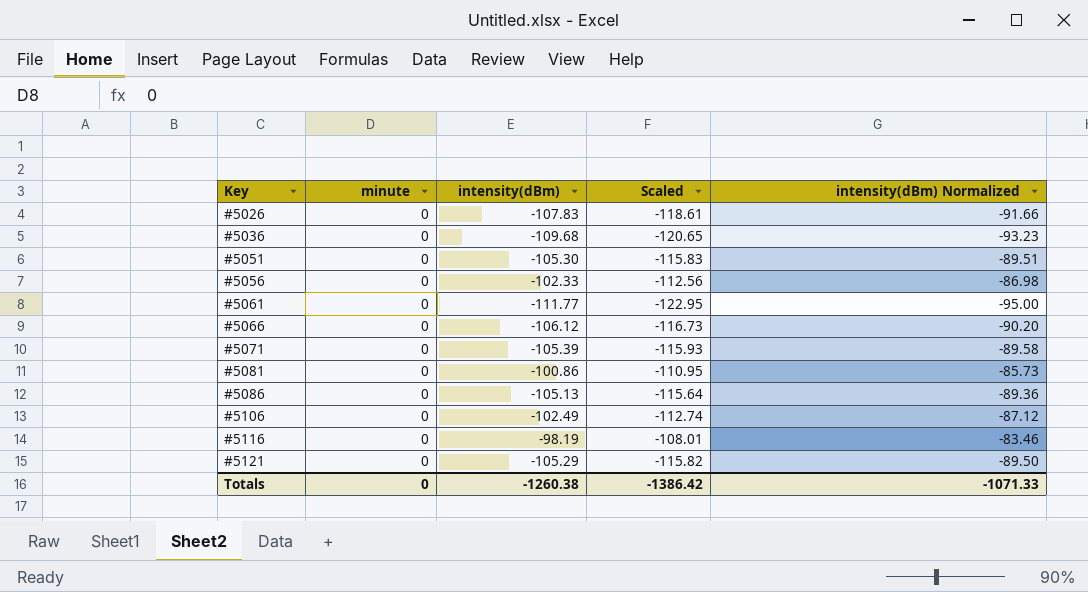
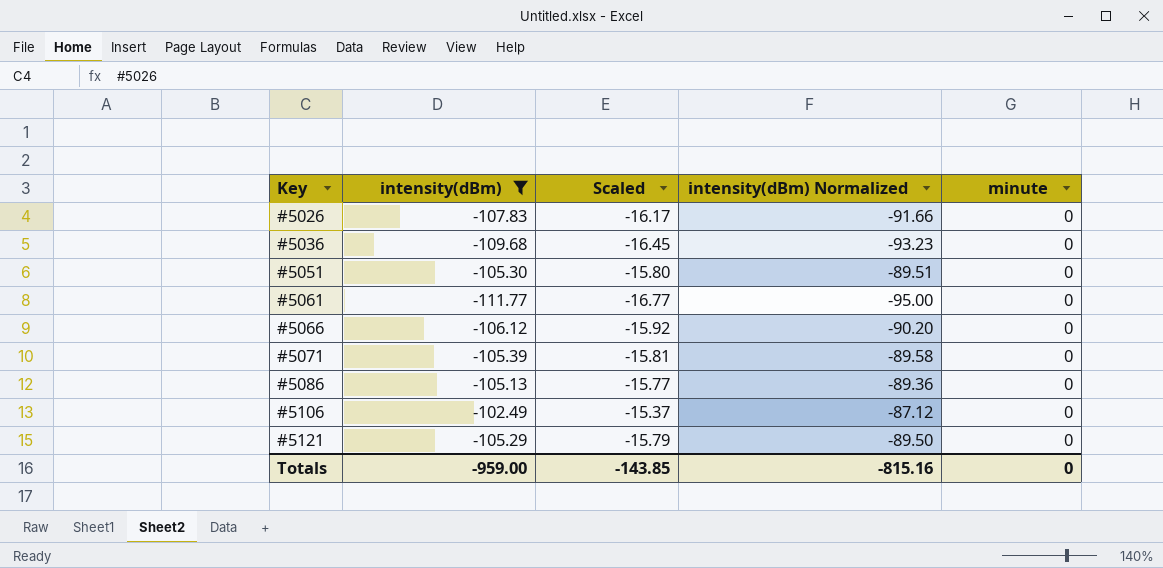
filter: none -> intensity(dBm) <= -102.49
column Scaled | formula: [intensity(dBm)] * 1.1 -> [intensity(dBm)] * 0.15
column minute | position: 2 -> 5
Totals | intensity(dBm): -1260.38 -> -959.00
Totals | Scaled: -1386.42 -> -143.85
Totals | intensity(dBm) Normalized: -1071.33 -> -815.16

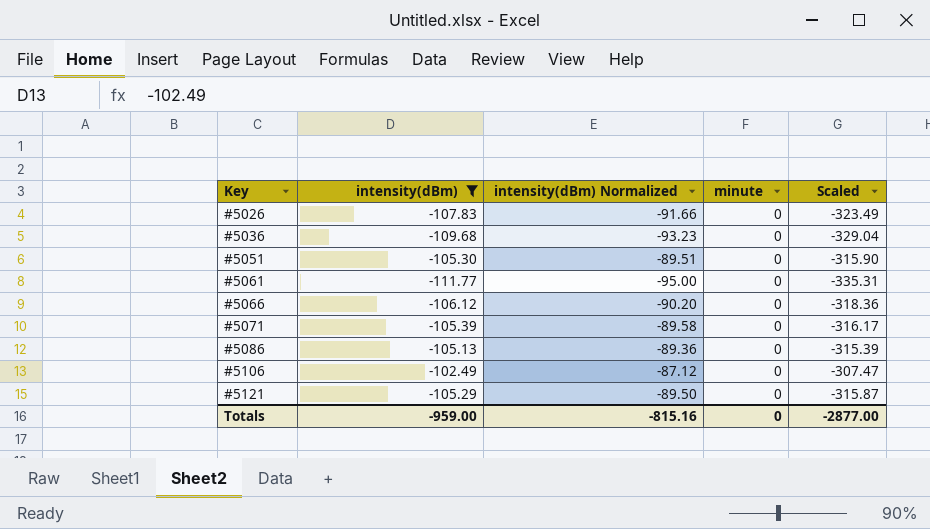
column Scaled | formula: [intensity(dBm)] * 0.15 -> [intensity(dBm)] * 3
column Scaled | position: 3 -> 5
Totals | Scaled: -143.85 -> -2877.00

